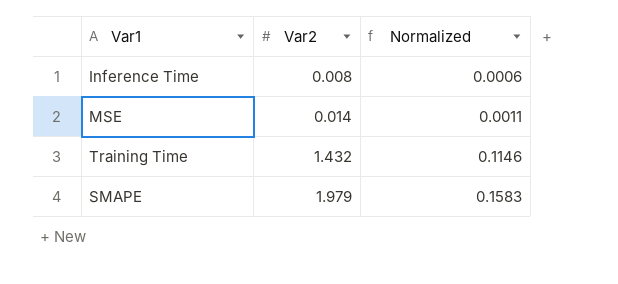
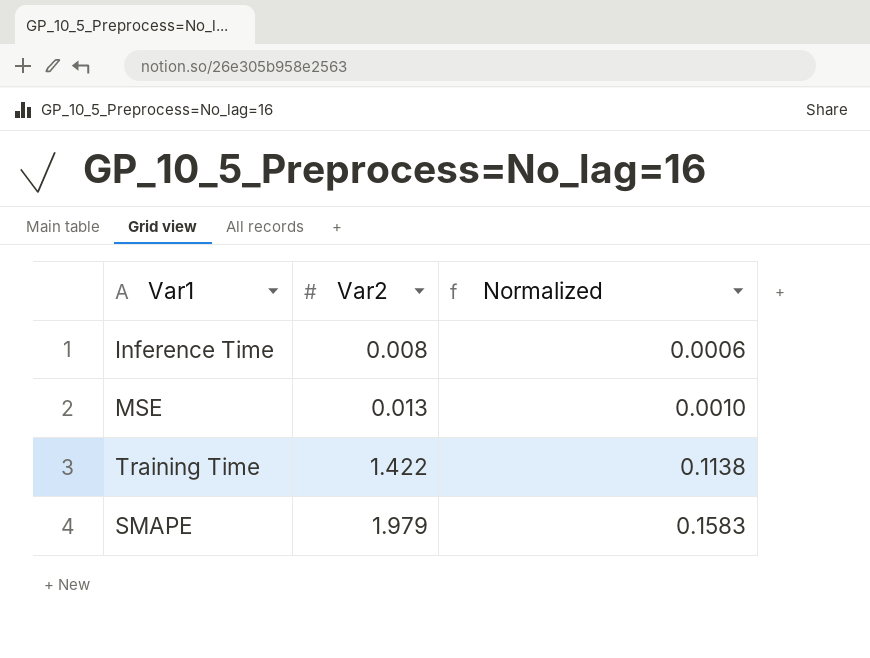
MSE | Var2: 0.014 -> 0.013
MSE | Normalized: 0.0011 -> 0.0010
Training Time | Var2: 1.432 -> 1.422
Training Time | Normalized: 0.1146 -> 0.1138

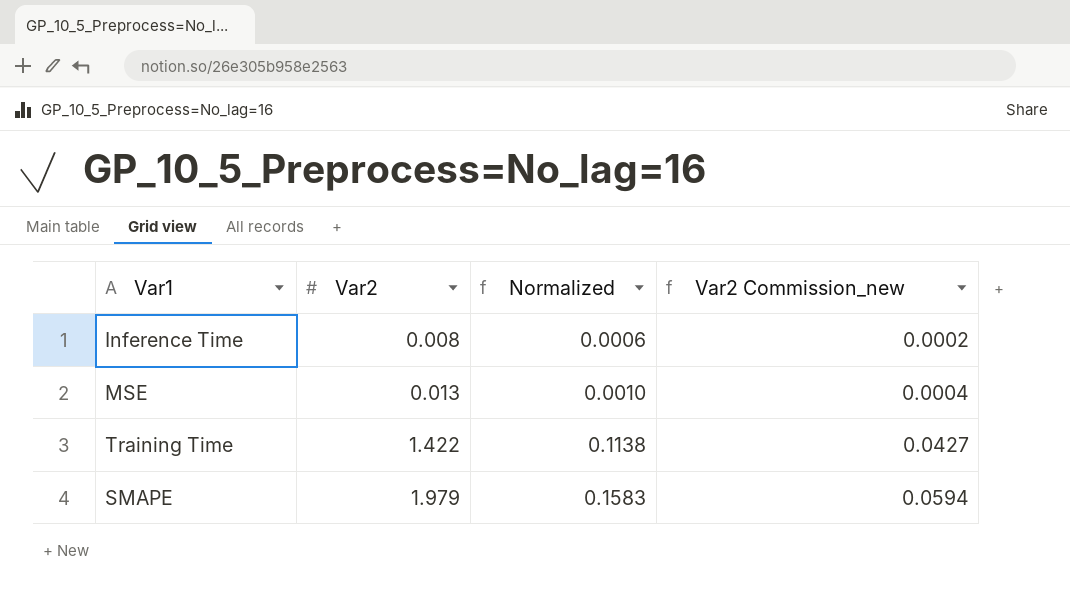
column Var2 Commission_new | formula: none -> [Var2] * 0.03

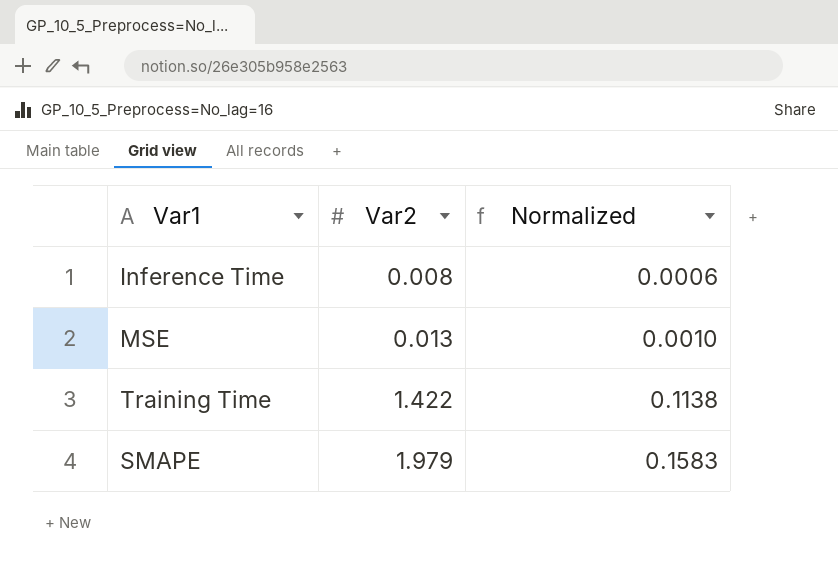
column Var2 Commission_new | formula: [Var2] * 0.03 -> none

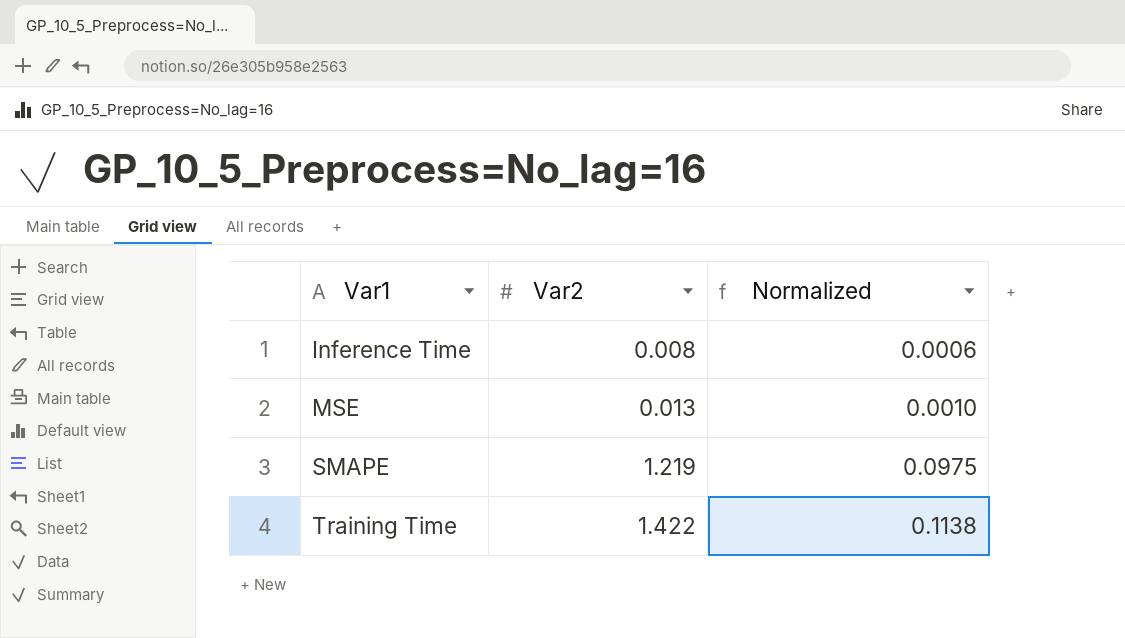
row order: Var2 ascending -> Var1 ascending
SMAPE | Var2: 1.979 -> 1.219
SMAPE | Normalized: 0.1583 -> 0.0975

